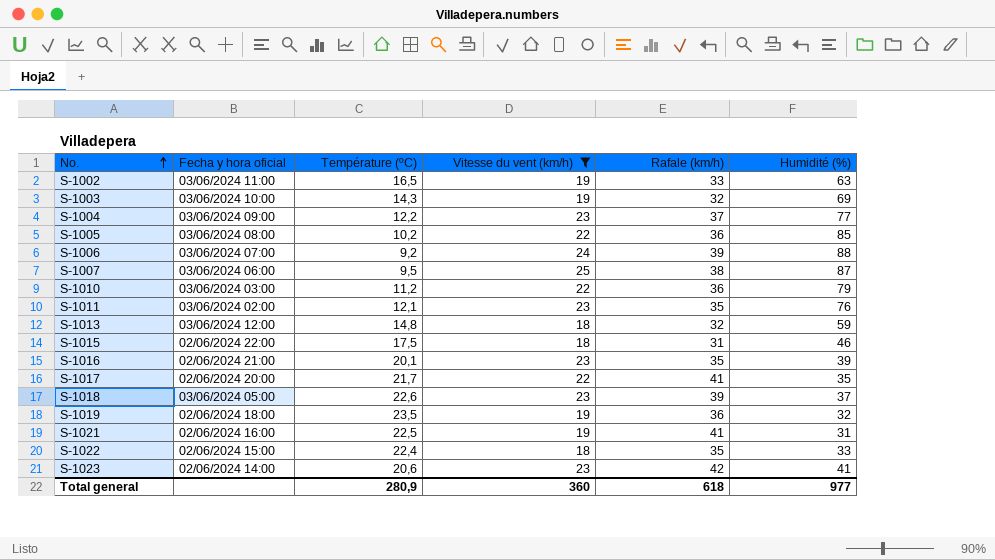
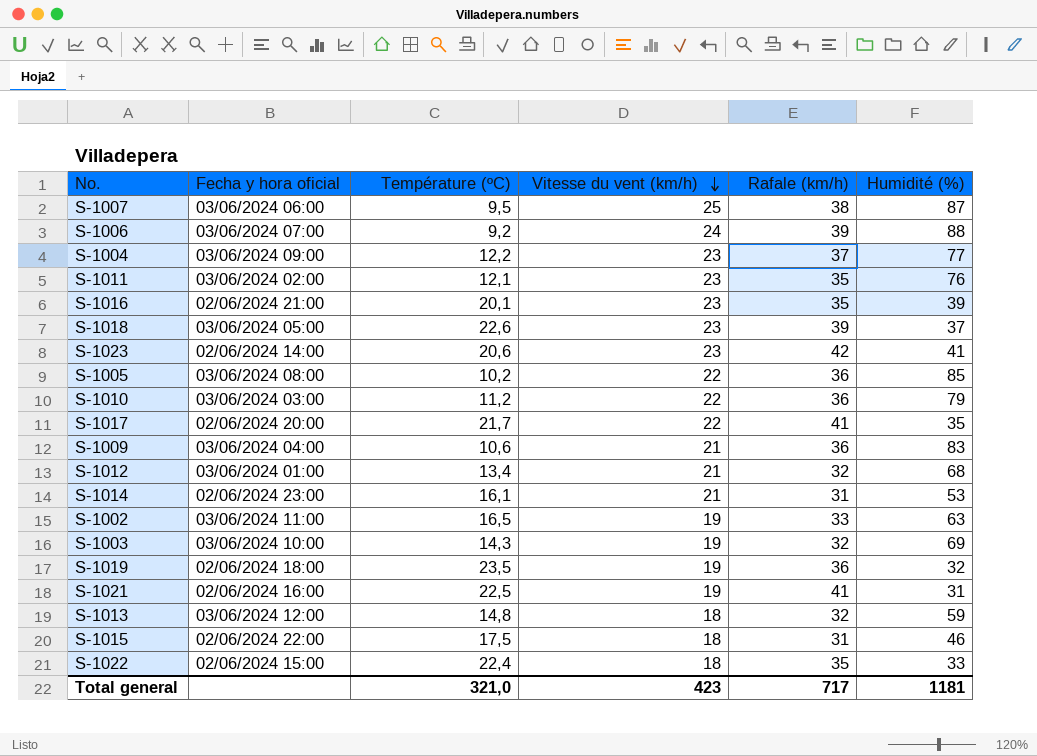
filter: Vitesse du vent (km/h) != 21 -> none
row order: No. ascending -> Vitesse du vent (km/h) descending
Total general | Température (ºC): 280,9 -> 321,0
Total general | Vitesse du vent (km/h): 360 -> 423
Total general | Rafale (km/h): 618 -> 717
Total general | Humidité (%): 977 -> 1181

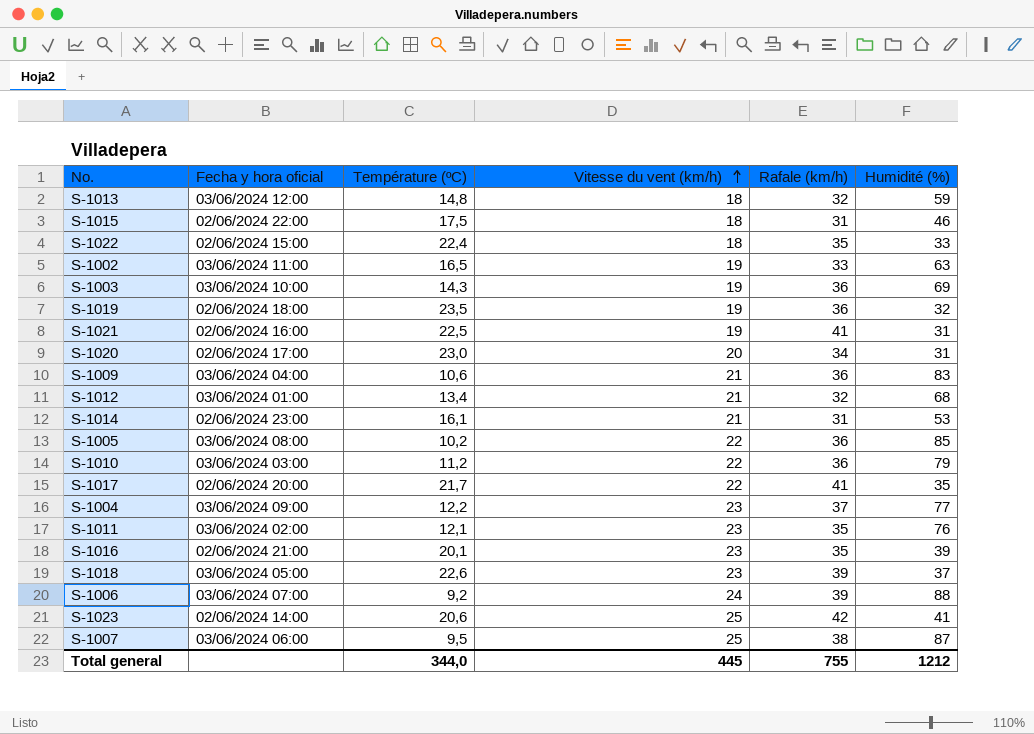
row order: Vitesse du vent (km/h) descending -> Vitesse du vent (km/h) ascending
S-1003 | Rafale (km/h): 32 -> 36
row S-1020: none -> 02/06/2024 17:00 | 23,0 | 20 | 34 | 31
S-1023 | Vitesse du vent (km/h): 23 -> 25
Total general | Température (ºC): 321,0 -> 344,0
Total general | Vitesse du vent (km/h): 423 -> 445
Total general | Rafale (km/h): 717 -> 755
Total general | Humidité (%): 1181 -> 1212

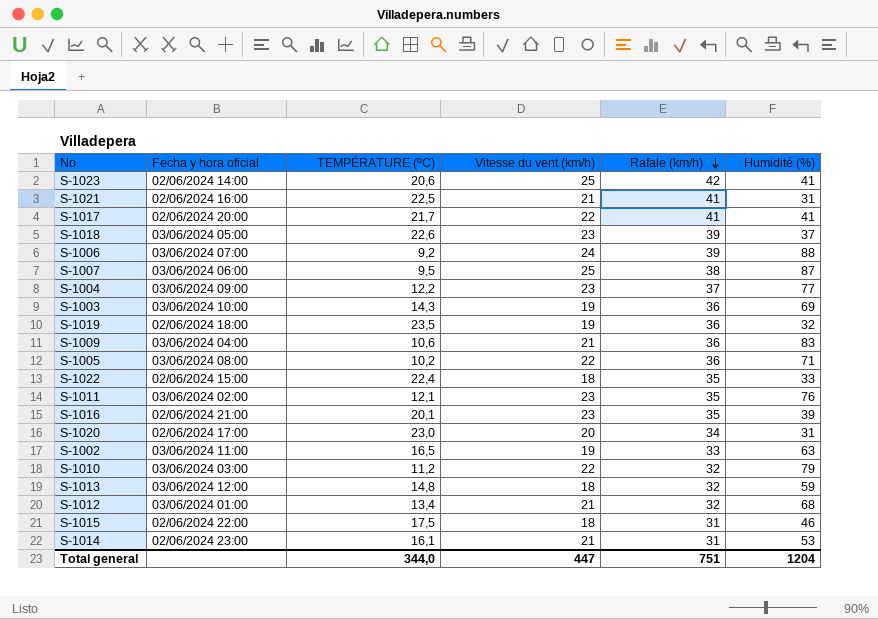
row order: Vitesse du vent (km/h) ascending -> Rafale (km/h) descending
column name: Température (ºC) -> TEMPÉRATURE (ºC)
S-1021 | Vitesse du vent (km/h): 19 -> 21
S-1017 | Humidité (%): 35 -> 41
S-1005 | Humidité (%): 85 -> 71
S-1010 | Rafale (km/h): 36 -> 32
Total general | Vitesse du vent (km/h): 445 -> 447
Total general | Rafale (km/h): 755 -> 751
Total general | Humidité (%): 1212 -> 1204

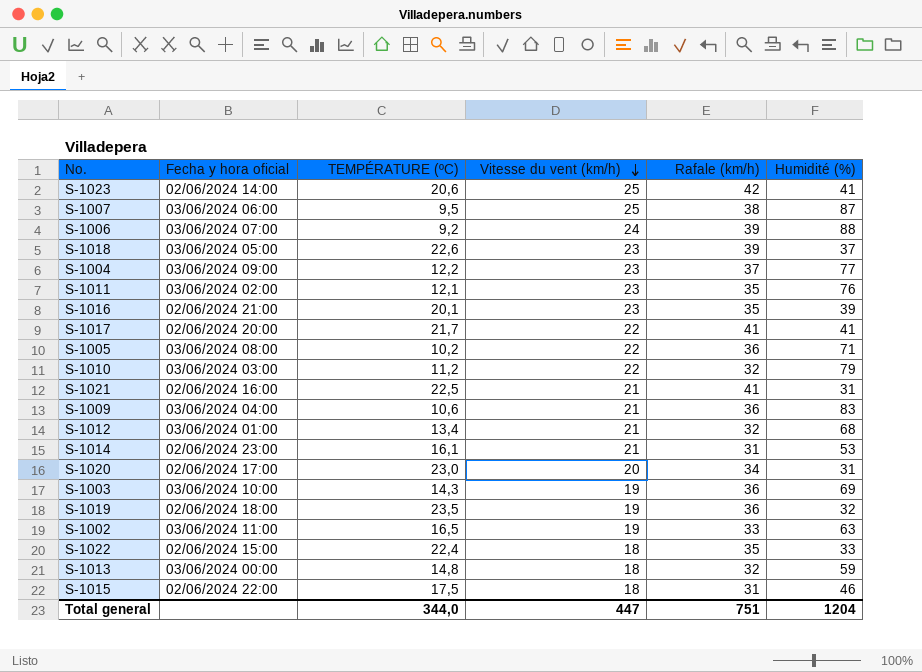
row order: Rafale (km/h) descending -> Vitesse du vent (km/h) descending
S-1013 | Fecha y hora oficial: 03/06/2024 12:00 -> 03/06/2024 00:00

